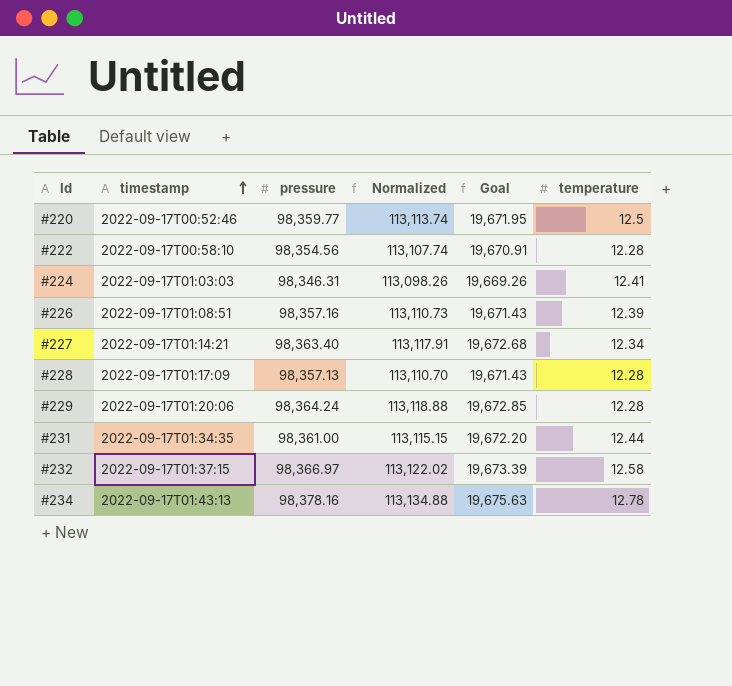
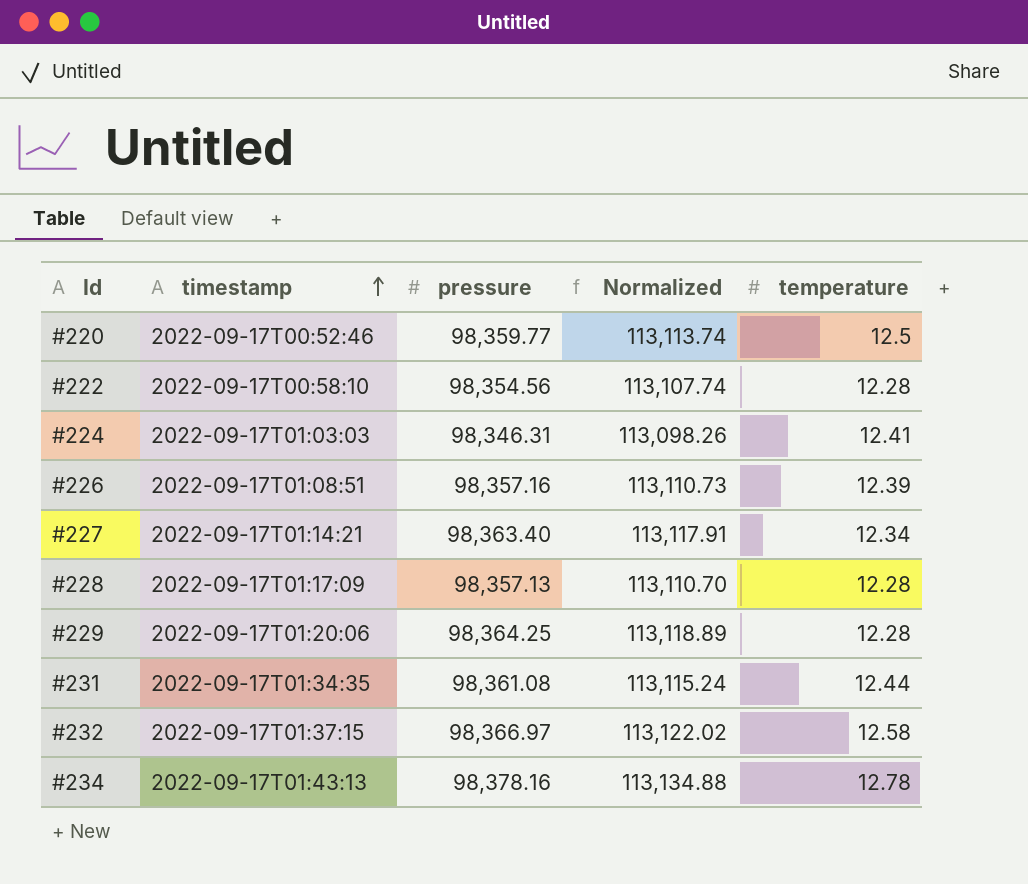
column Goal | formula: [pressure] * 0.2 -> none
#229 | pressure: 98,364.24 -> 98,364.25
#229 | Normalized: 113,118.88 -> 113,118.89
#231 | pressure: 98,361.00 -> 98,361.08
#231 | Normalized: 113,115.15 -> 113,115.24

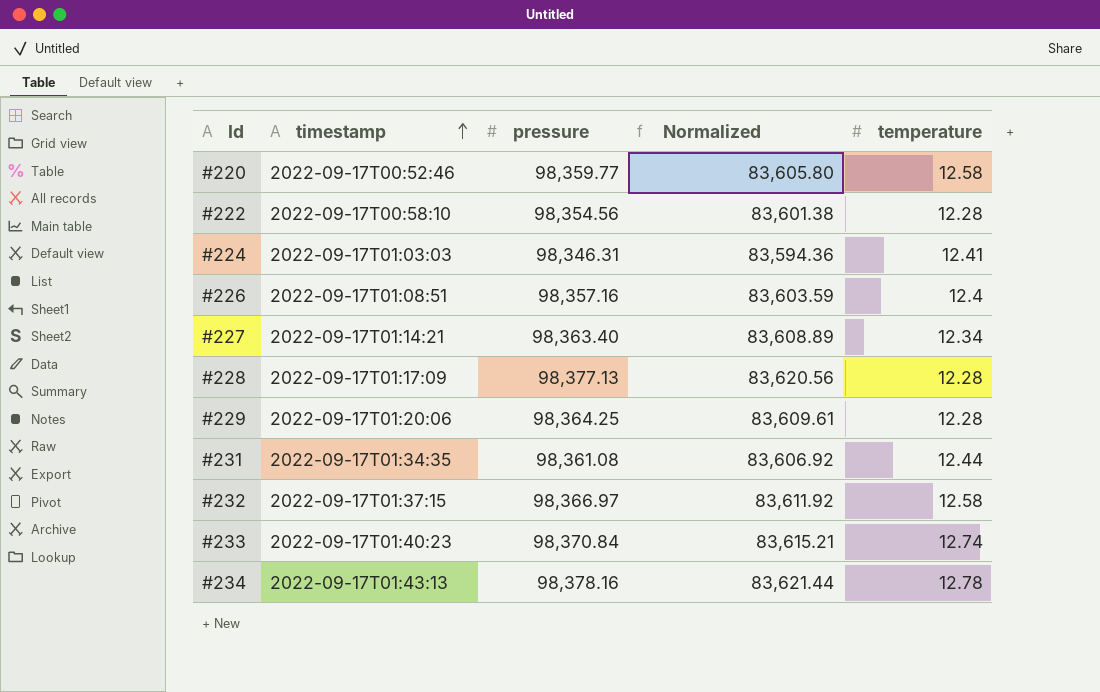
column Normalized | formula: [pressure] * 1.15 -> [pressure] * 0.85
#220 | temperature: 12.5 -> 12.58
#226 | temperature: 12.39 -> 12.4
#228 | pressure: 98,357.13 -> 98,377.13
row #233: none -> 2022-09-17T01:40:23 | 98,370.84 | 83,615.21 | 12.74

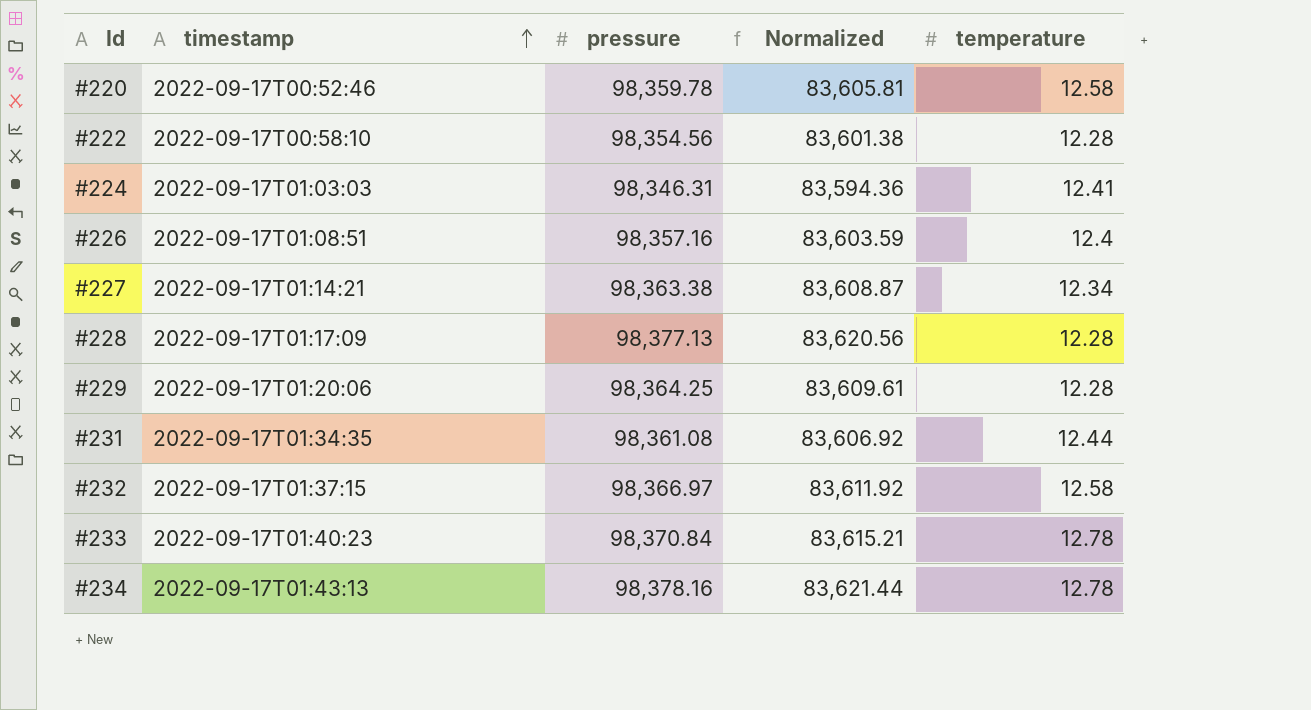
#220 | pressure: 98,359.77 -> 98,359.78
#220 | Normalized: 83,605.80 -> 83,605.81
#227 | pressure: 98,363.40 -> 98,363.38
#227 | Normalized: 83,608.89 -> 83,608.87
#233 | temperature: 12.74 -> 12.78

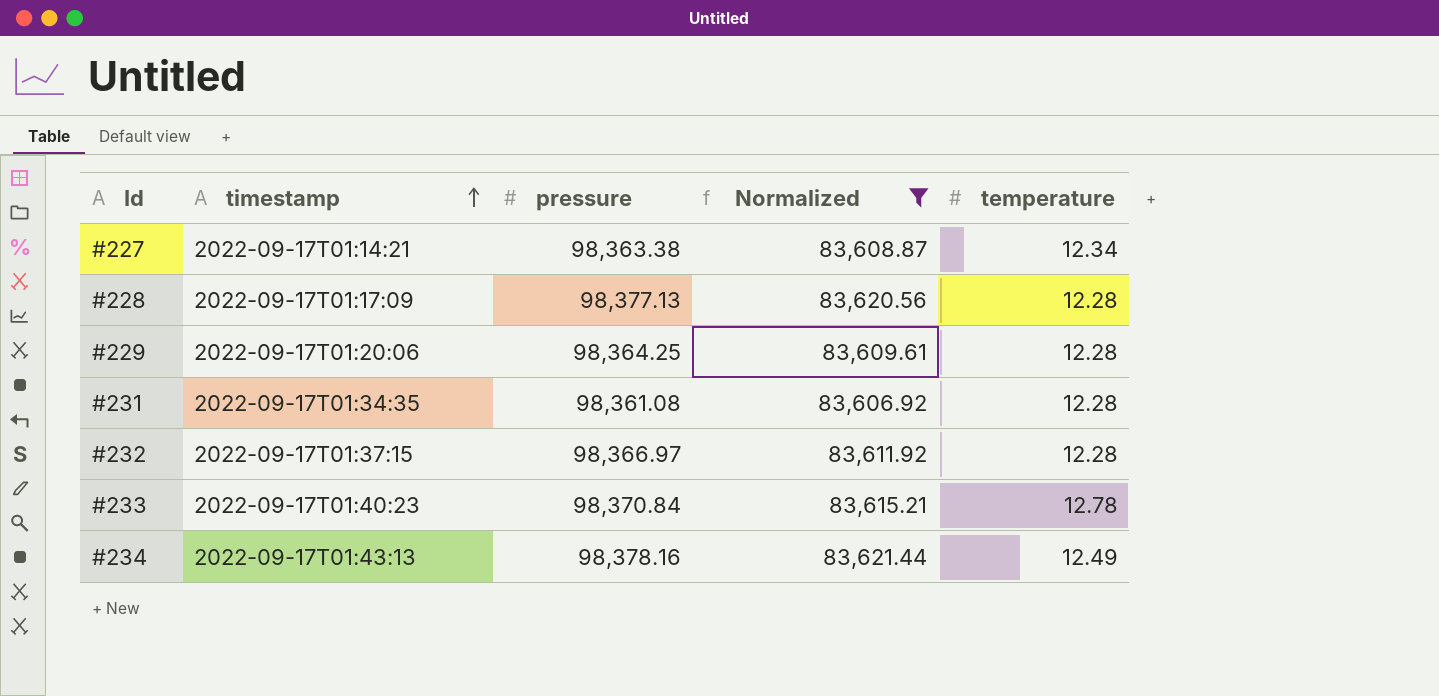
filter: none -> Normalized >= 83,606.92
#231 | temperature: 12.44 -> 12.28
#232 | temperature: 12.58 -> 12.28
#234 | temperature: 12.78 -> 12.49

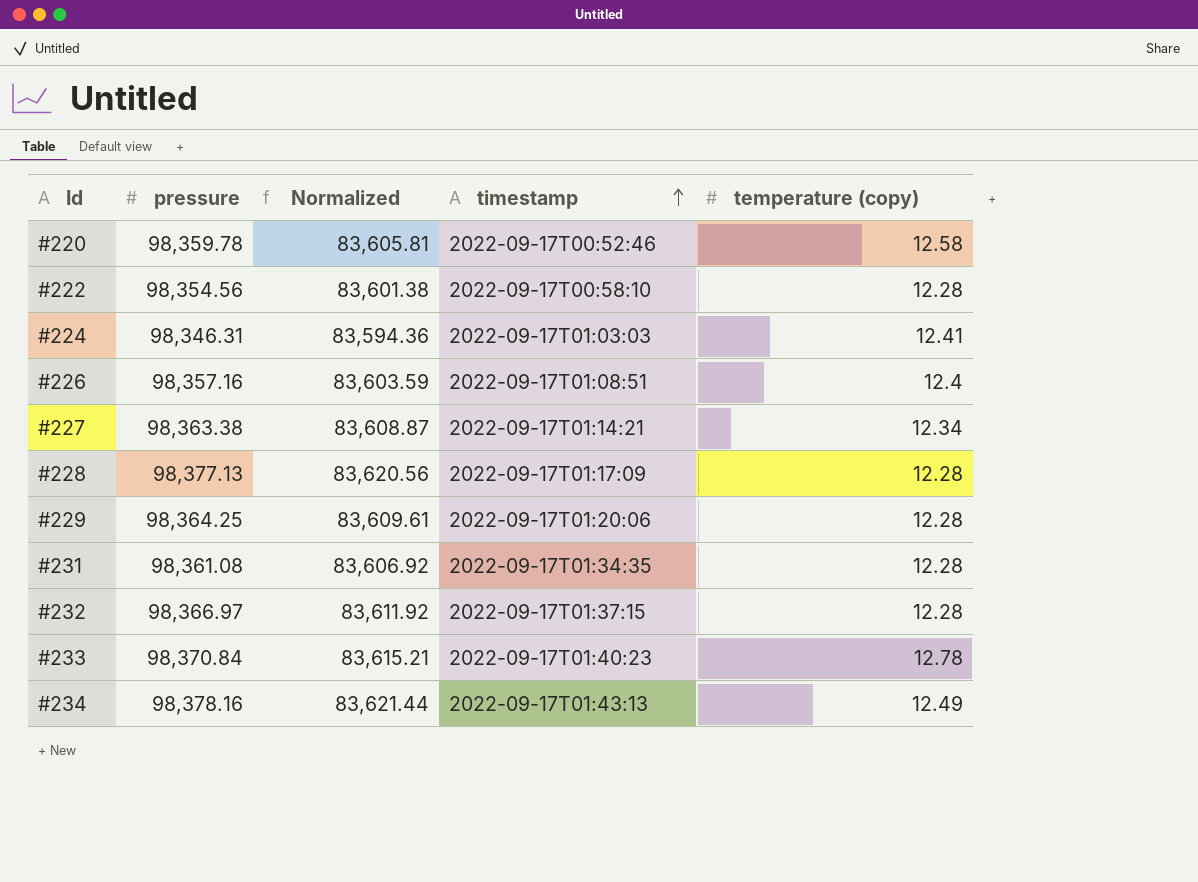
filter: Normalized >= 83,606.92 -> none
column timestamp | position: 2 -> 4
column name: temperature -> temperature (copy)

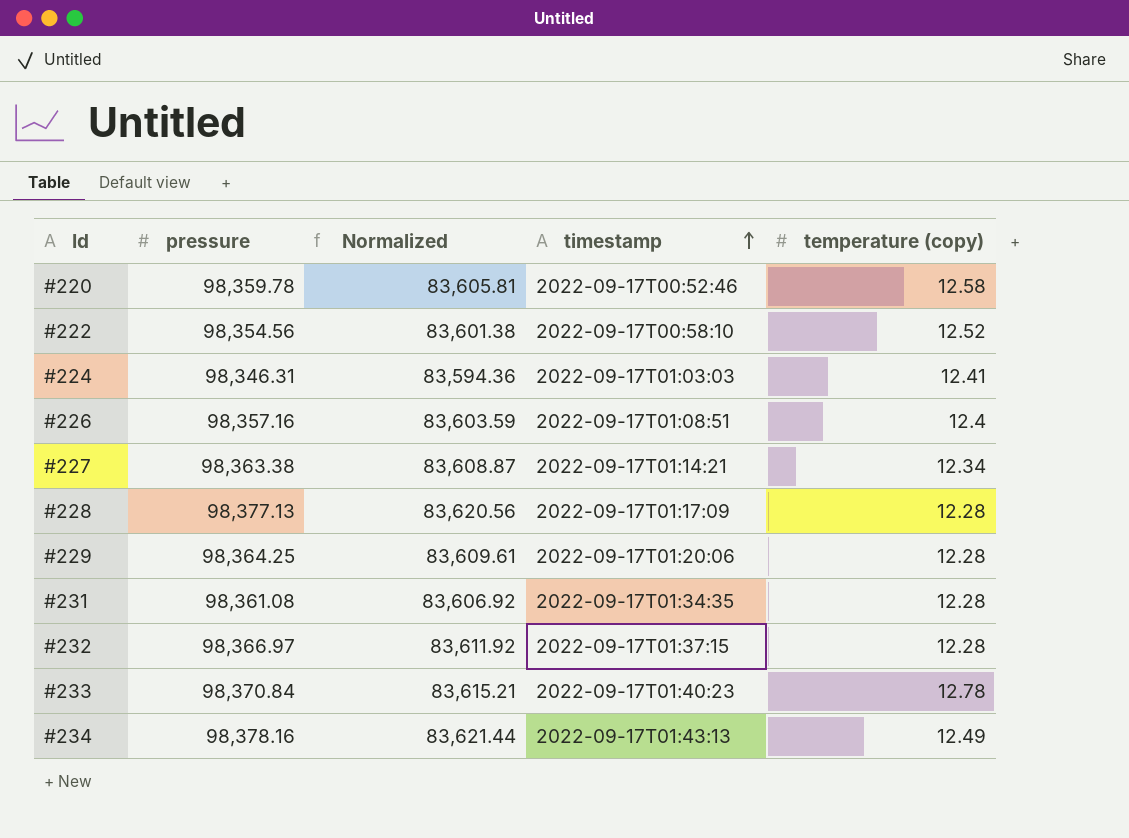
#222 | temperature (copy): 12.28 -> 12.52

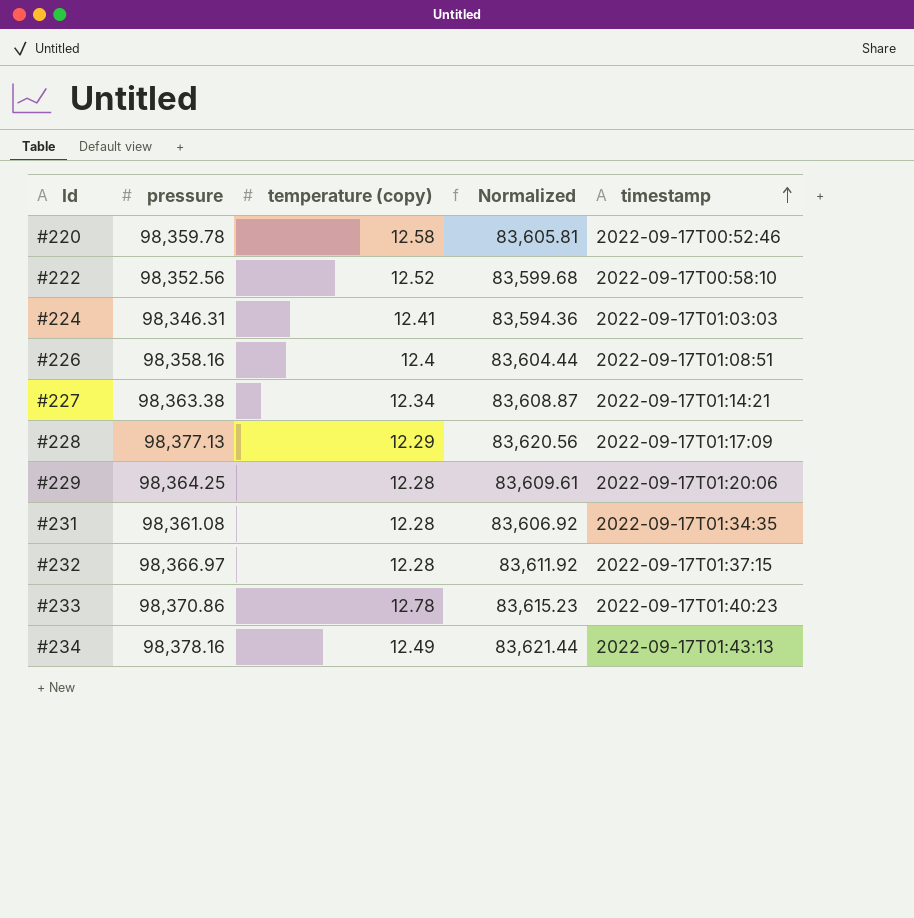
column temperature (copy) | position: 5 -> 3
#222 | pressure: 98,354.56 -> 98,352.56
#222 | Normalized: 83,601.38 -> 83,599.68
#226 | pressure: 98,357.16 -> 98,358.16
#226 | Normalized: 83,603.59 -> 83,604.44
#228 | temperature (copy): 12.28 -> 12.29
#233 | pressure: 98,370.84 -> 98,370.86
#233 | Normalized: 83,615.21 -> 83,615.23

